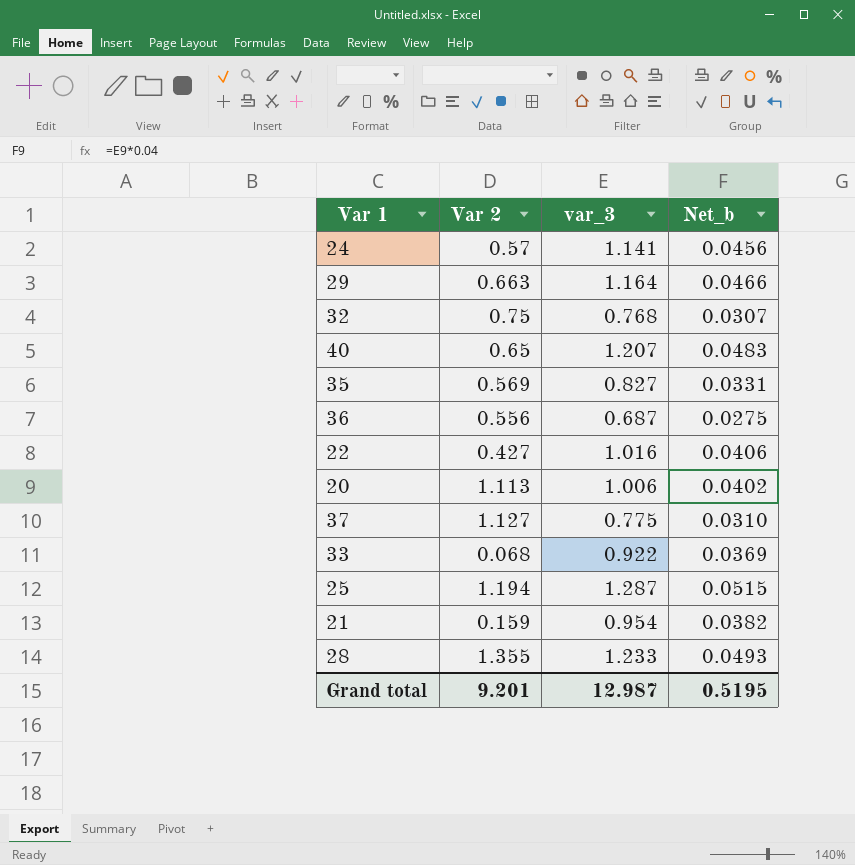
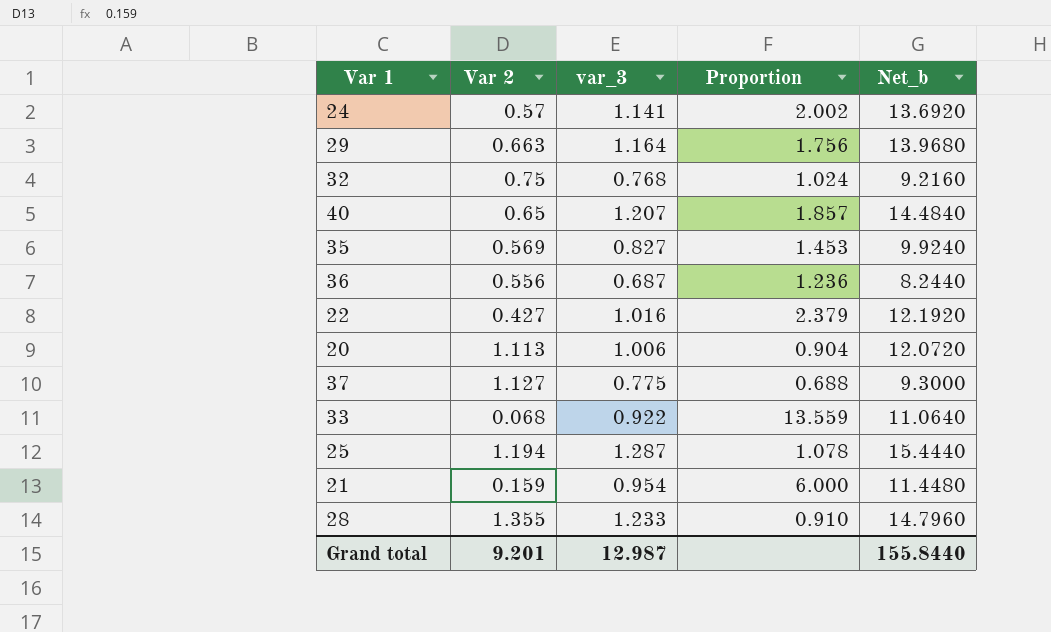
column Proportion | formula: none -> [var_3] / [Var 2]
column Net_b | formula: [var_3] * 0.04 -> [var_3] * 12
Grand total | Net_b: 0.5195 -> 155.8440

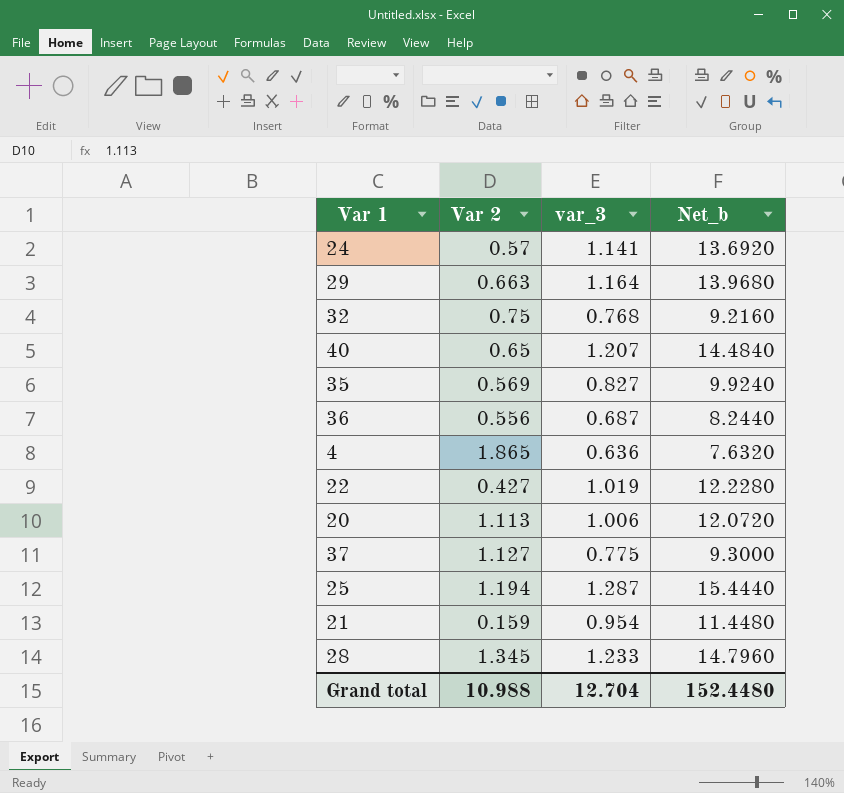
column Proportion | formula: [var_3] / [Var 2] -> none
row 33: 0.068 | 0.922 | 13.559 | 11.0640 -> none
row 4: none -> 1.865 | 0.636 | 7.6320
22 | var_3: 1.016 -> 1.019
22 | Net_b: 12.1920 -> 12.2280
28 | Var 2: 1.355 -> 1.345
Grand total | Var 2: 9.201 -> 10.988
Grand total | var_3: 12.987 -> 12.704
Grand total | Net_b: 155.8440 -> 152.4480

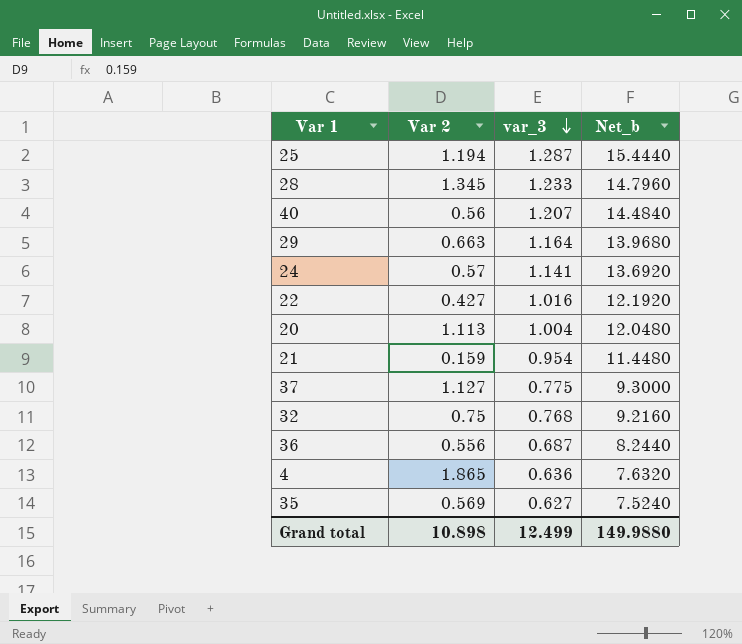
row order: none -> var_3 descending
40 | Var 2: 0.65 -> 0.56
22 | var_3: 1.019 -> 1.016
22 | Net_b: 12.2280 -> 12.1920
20 | var_3: 1.006 -> 1.004
20 | Net_b: 12.0720 -> 12.0480
35 | var_3: 0.827 -> 0.627
35 | Net_b: 9.9240 -> 7.5240
Grand total | Var 2: 10.988 -> 10.898
Grand total | var_3: 12.704 -> 12.499
Grand total | Net_b: 152.4480 -> 149.9880

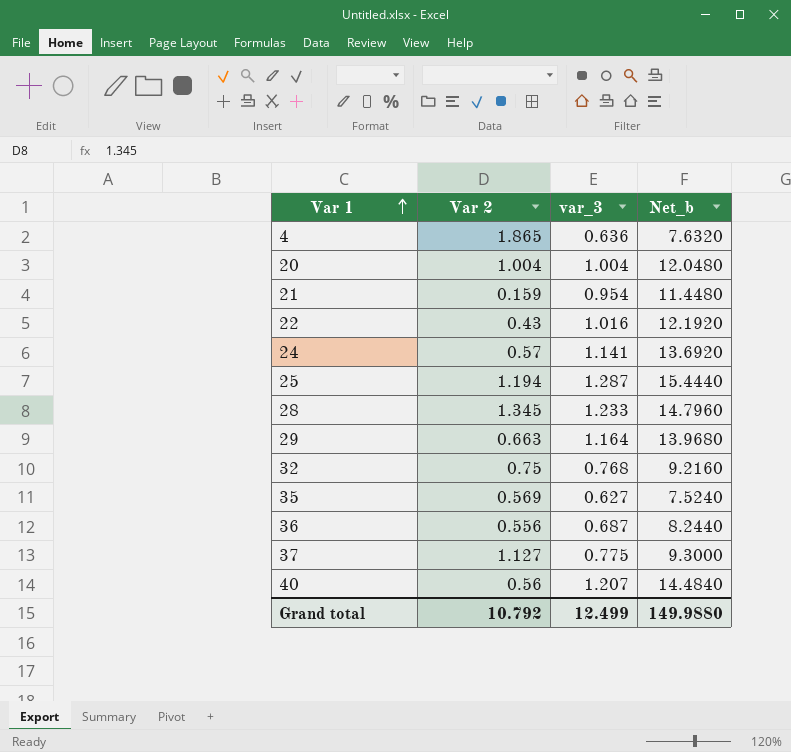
row order: var_3 descending -> Var 1 ascending
20 | Var 2: 1.113 -> 1.004
22 | Var 2: 0.427 -> 0.43
Grand total | Var 2: 10.898 -> 10.792

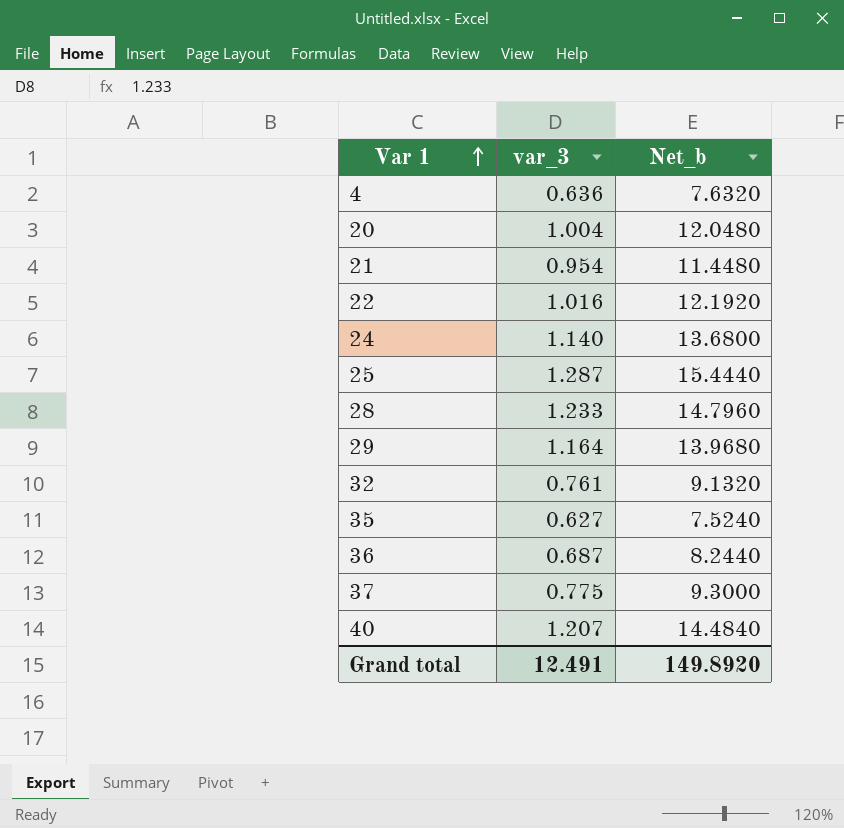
column Var 2 | position: 2 -> none
24 | var_3: 1.141 -> 1.140
24 | Net_b: 13.6920 -> 13.6800
32 | var_3: 0.768 -> 0.761
32 | Net_b: 9.2160 -> 9.1320
Grand total | var_3: 12.499 -> 12.491
Grand total | Net_b: 149.9880 -> 149.8920

